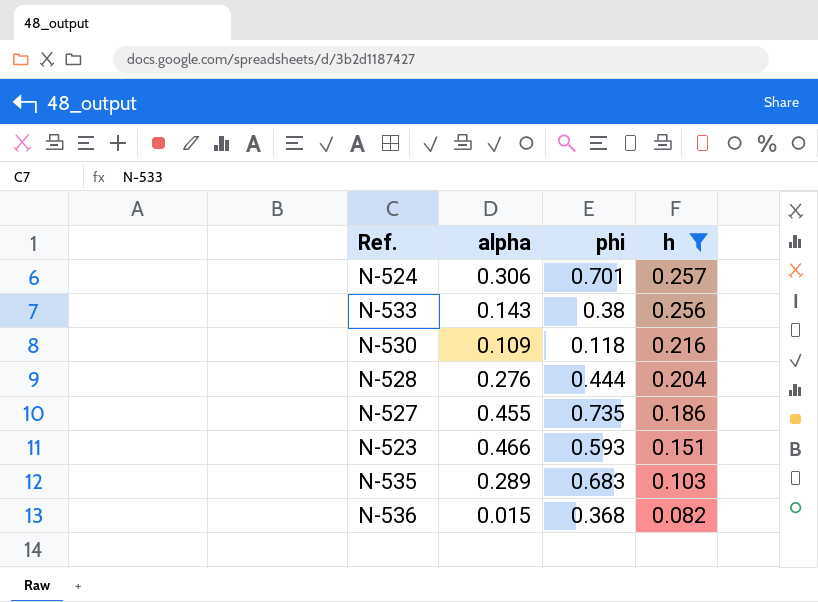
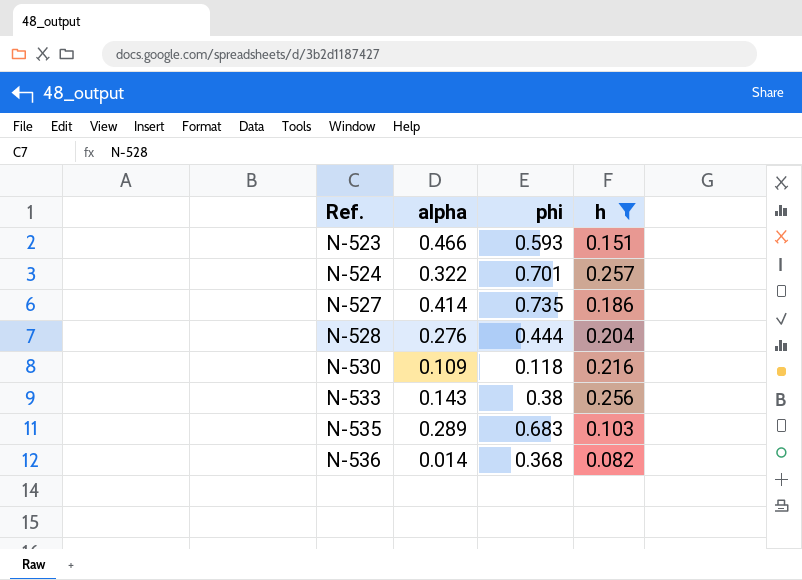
row order: h descending -> Ref. ascending
N-524 | alpha: 0.306 -> 0.322
N-527 | alpha: 0.455 -> 0.414
N-536 | alpha: 0.015 -> 0.014

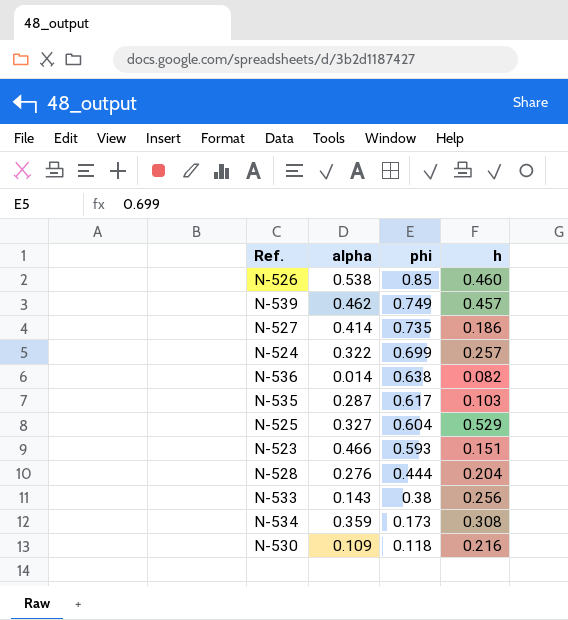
filter: h <= 0.257 -> none
row order: Ref. ascending -> phi descending
N-524 | phi: 0.701 -> 0.699
N-536 | phi: 0.368 -> 0.638
N-535 | alpha: 0.289 -> 0.287
N-535 | phi: 0.683 -> 0.617

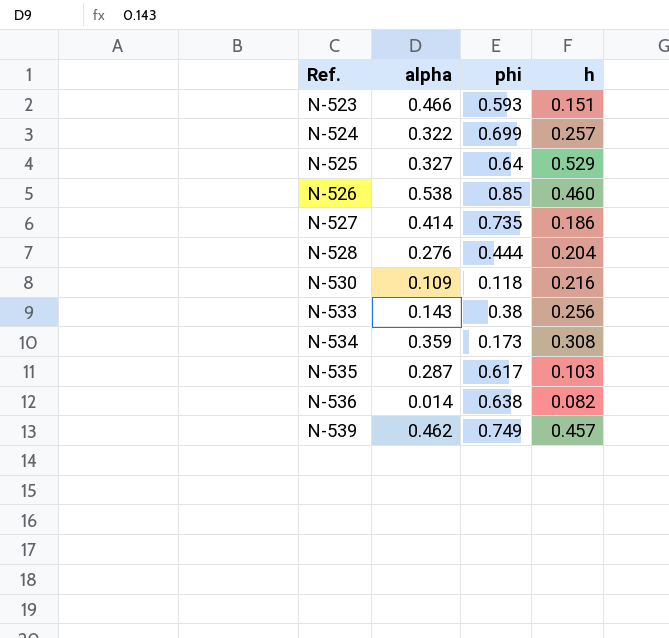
row order: phi descending -> Ref. ascending
N-525 | phi: 0.604 -> 0.64

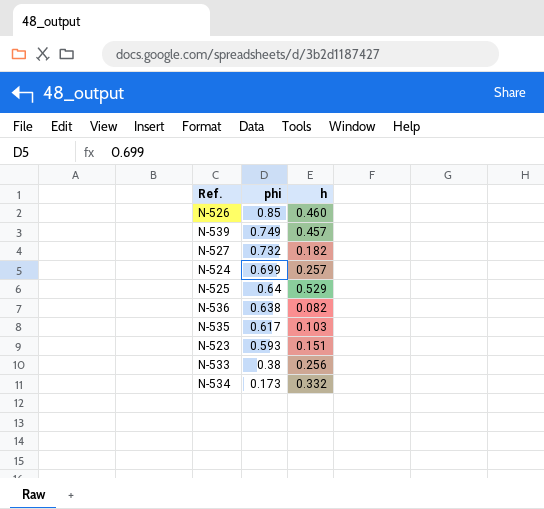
row order: Ref. ascending -> phi descending
column alpha | position: 2 -> none
row N-528: 0.276 | 0.444 | 0.204 -> none
row N-530: 0.109 | 0.118 | 0.216 -> none
N-527 | phi: 0.735 -> 0.732
N-527 | h: 0.186 -> 0.182
N-534 | h: 0.308 -> 0.332

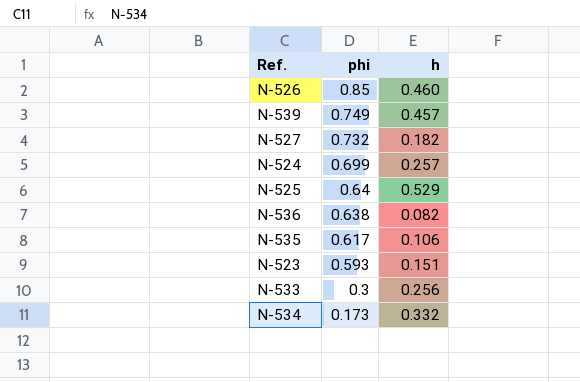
N-535 | h: 0.103 -> 0.106
N-533 | phi: 0.38 -> 0.3

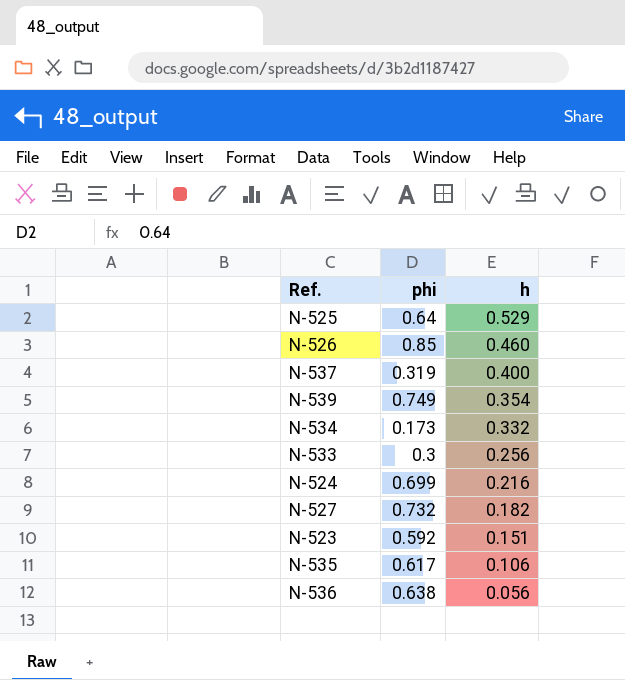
row order: phi descending -> h descending
row N-537: none -> 0.319 | 0.400
N-539 | h: 0.457 -> 0.354
N-524 | h: 0.257 -> 0.216
N-523 | phi: 0.593 -> 0.592
N-536 | h: 0.082 -> 0.056

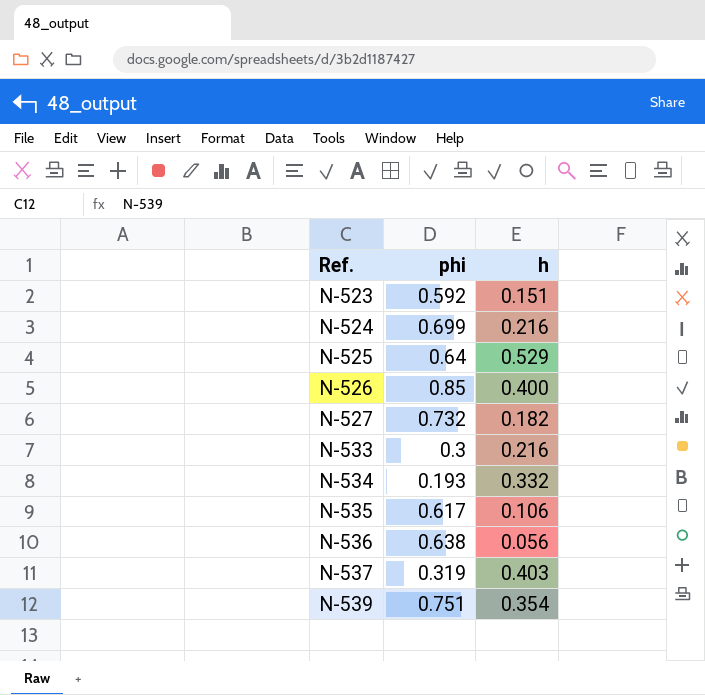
row order: h descending -> Ref. ascending
N-526 | h: 0.460 -> 0.400
N-533 | h: 0.256 -> 0.216
N-534 | phi: 0.173 -> 0.193
N-537 | h: 0.400 -> 0.403
N-539 | phi: 0.749 -> 0.751

